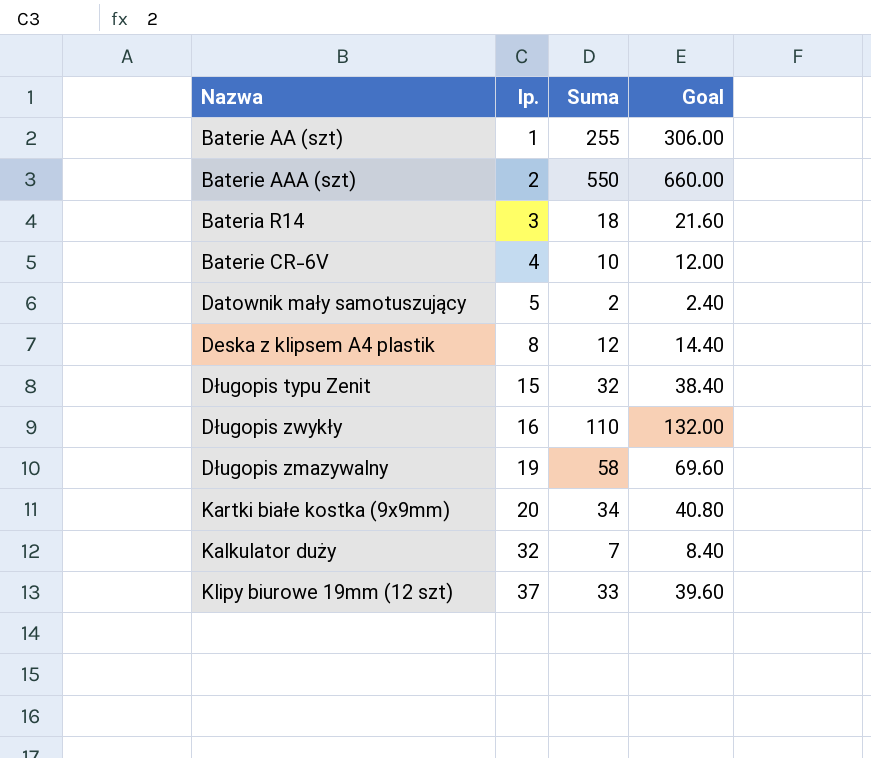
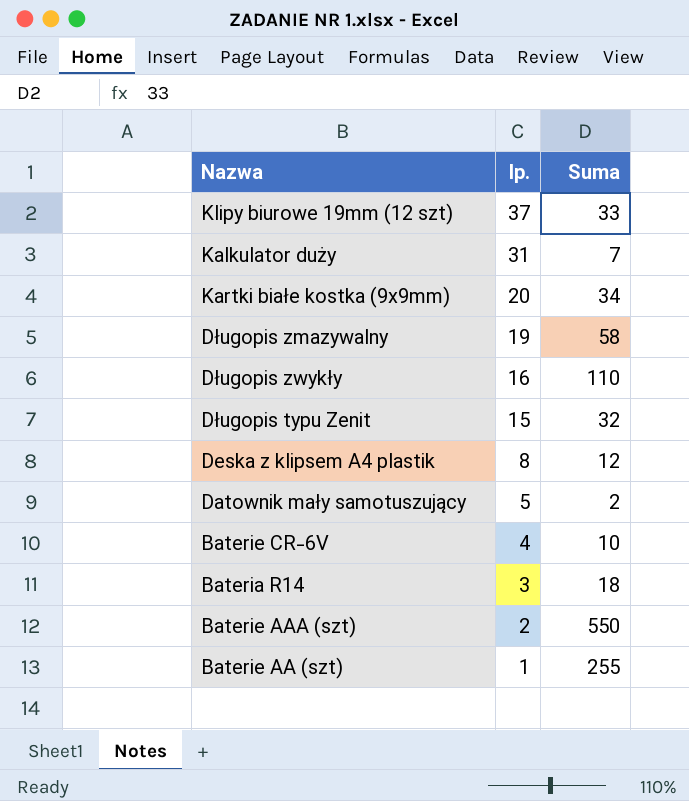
row order: lp. ascending -> lp. descending
column Goal | formula: [Suma] * 1.2 -> none
Kalkulator duży | lp.: 32 -> 31

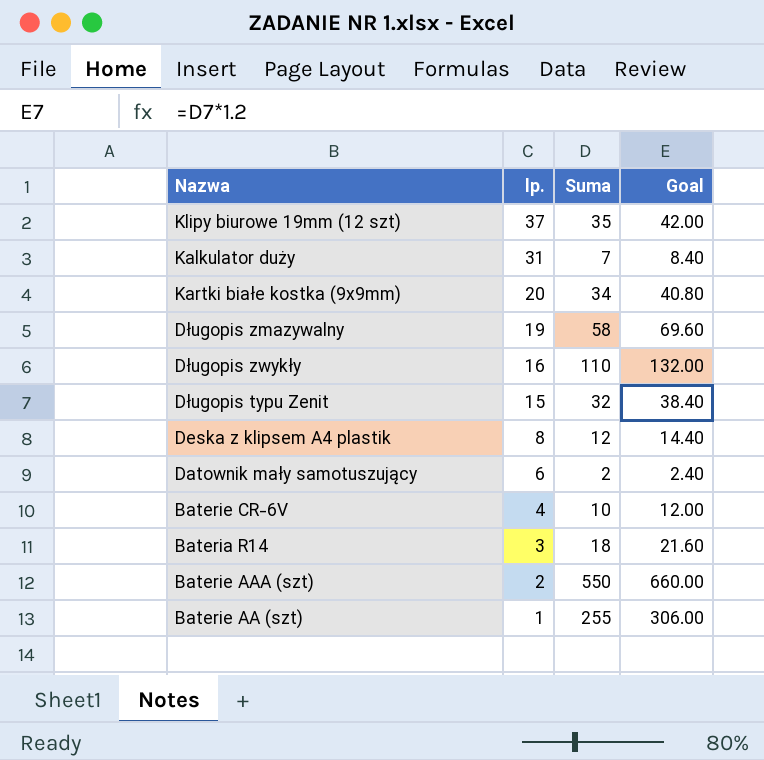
column Goal | formula: none -> [Suma] * 1.2
Klipy biurowe 19mm (12 szt) | Suma: 33 -> 35
Datownik mały samotuszujący | lp.: 5 -> 6

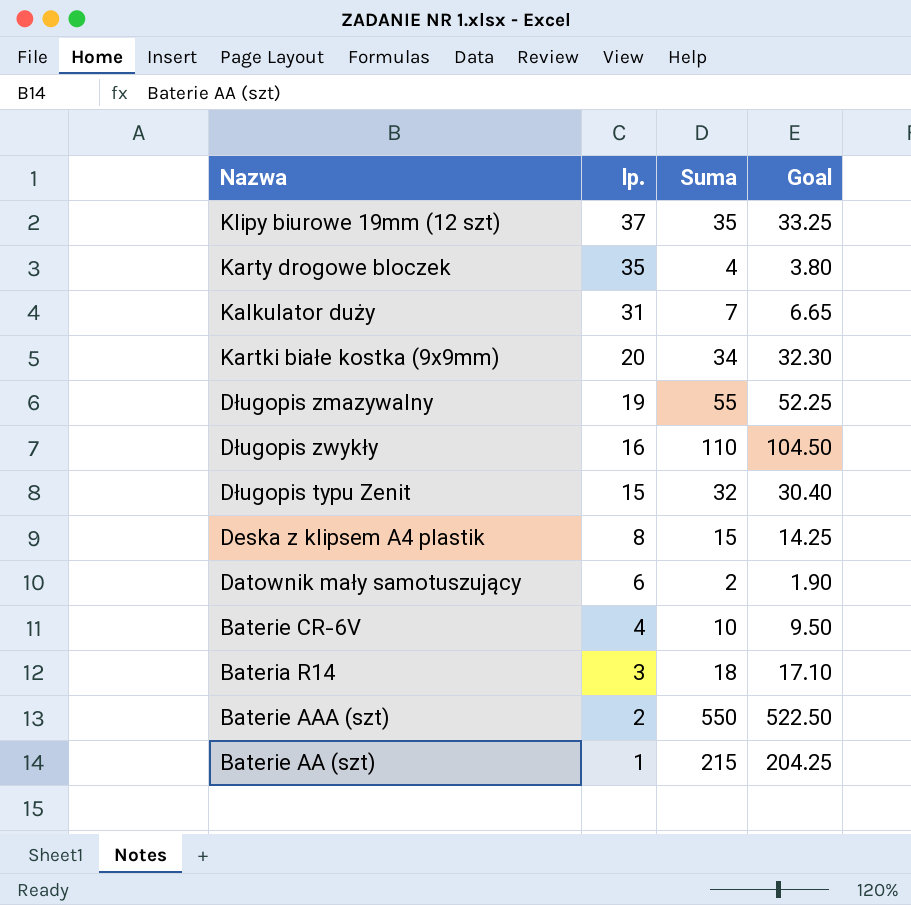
column Goal | formula: [Suma] * 1.2 -> [Suma] * 0.95
row Karty drogowe bloczek: none -> 35 | 4 | 3.80
Długopis zmazywalny | Suma: 58 -> 55
Deska z klipsem A4 plastik | Suma: 12 -> 15
Baterie AA (szt) | Suma: 255 -> 215

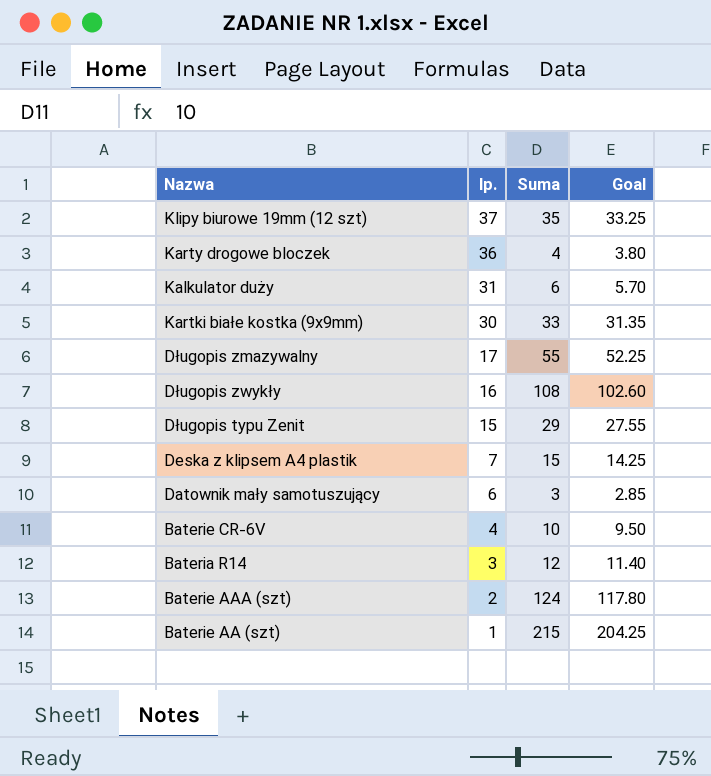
Karty drogowe bloczek | lp.: 35 -> 36
Kalkulator duży | Suma: 7 -> 6
Kalkulator duży | Goal: 6.65 -> 5.70
Kartki białe kostka (9x9mm) | lp.: 20 -> 30
Kartki białe kostka (9x9mm) | Suma: 34 -> 33
Kartki białe kostka (9x9mm) | Goal: 32.30 -> 31.35
Długopis zmazywalny | lp.: 19 -> 17
Długopis zwykły | Suma: 110 -> 108
Długopis zwykły | Goal: 104.50 -> 102.60
Długopis typu Zenit | Suma: 32 -> 29
Długopis typu Zenit | Goal: 30.40 -> 27.55
Deska z klipsem A4 plastik | lp.: 8 -> 7
Datownik mały samotuszujący | Suma: 2 -> 3
Datownik mały samotuszujący | Goal: 1.90 -> 2.85
Bateria R14 | Suma: 18 -> 12
Bateria R14 | Goal: 17.10 -> 11.40
Baterie AAA (szt) | Suma: 550 -> 124
Baterie AAA (szt) | Goal: 522.50 -> 117.80

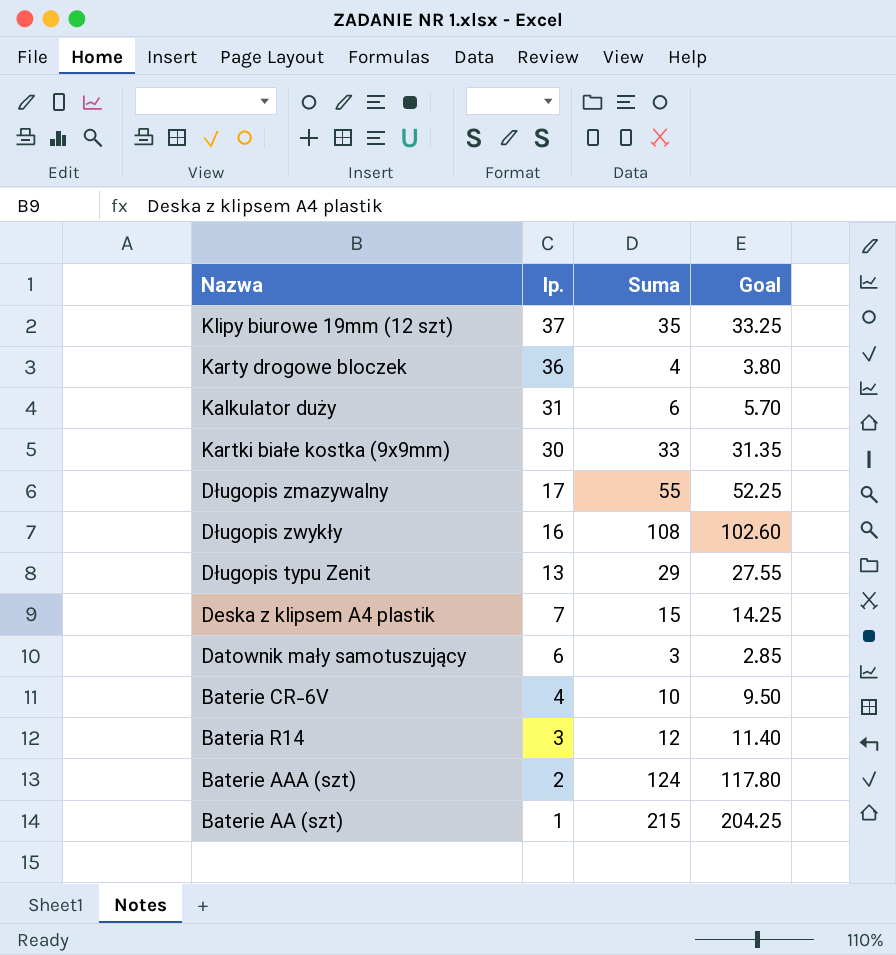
Długopis typu Zenit | lp.: 15 -> 13

